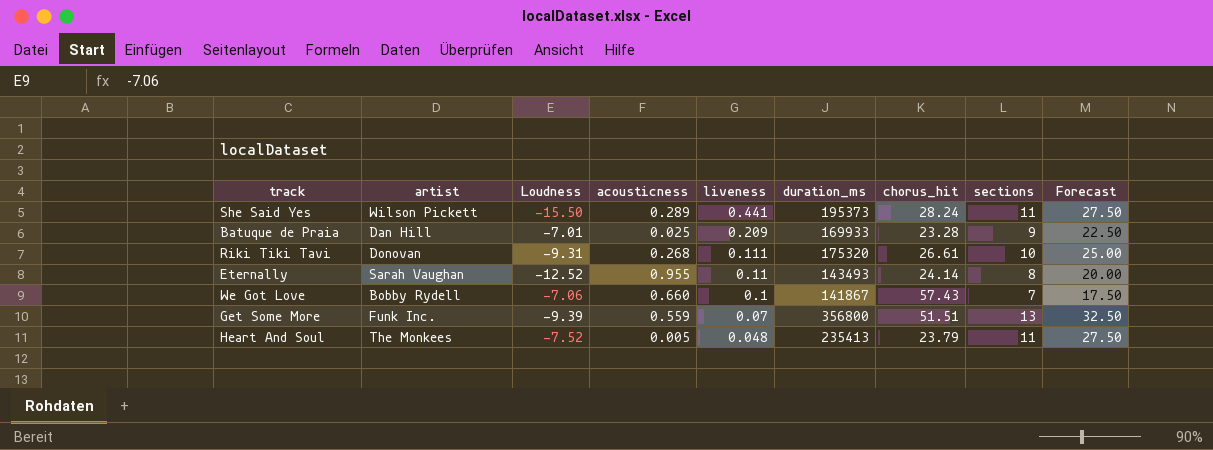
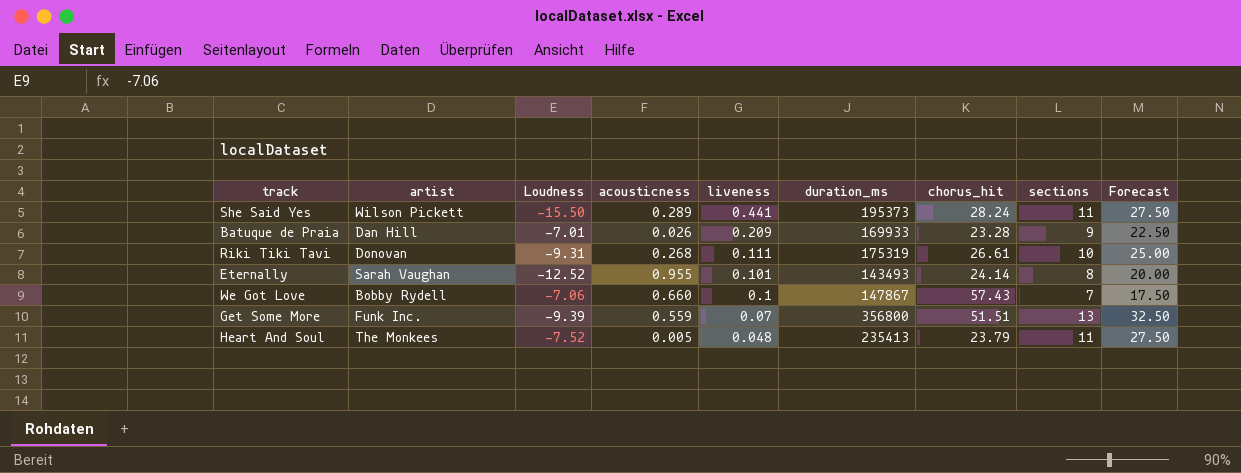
Batuque de Praia | acousticness: 0.025 -> 0.026
Riki Tiki Tavi | duration_ms: 175320 -> 175319
Eternally | liveness: 0.11 -> 0.101
We Got Love | duration_ms: 141867 -> 147867

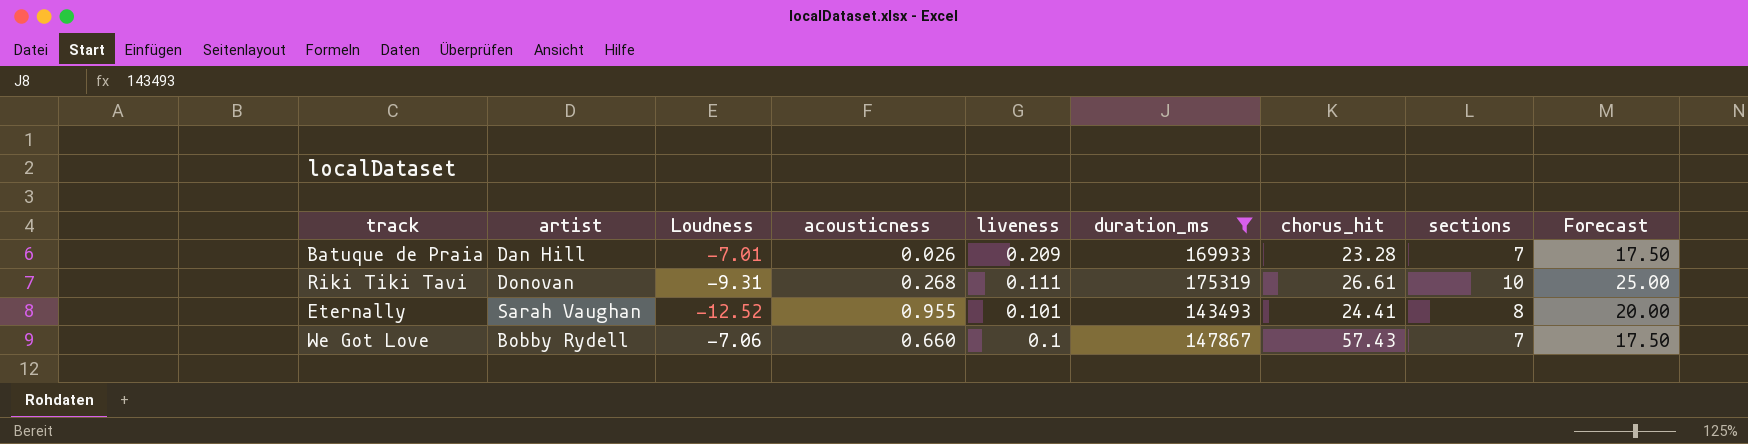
filter: none -> duration_ms <= 175319
Batuque de Praia | sections: 9 -> 7
Batuque de Praia | Forecast: 22.50 -> 17.50
Eternally | chorus_hit: 24.14 -> 24.41

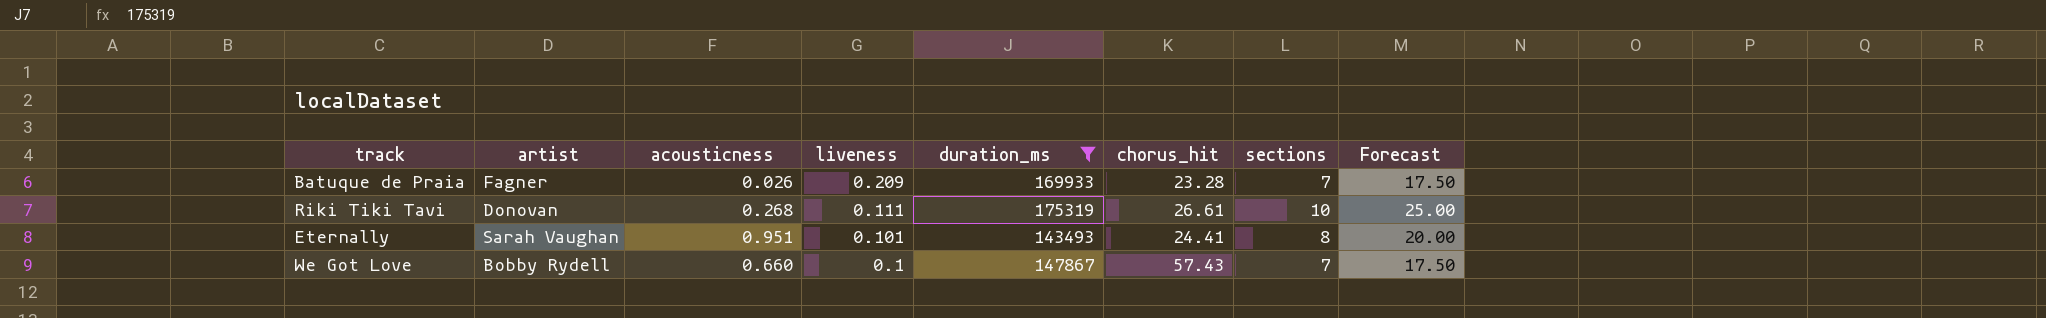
column Loudness | position: 3 -> none
Batuque de Praia | artist: Dan Hill -> Fagner
Eternally | acousticness: 0.955 -> 0.951

